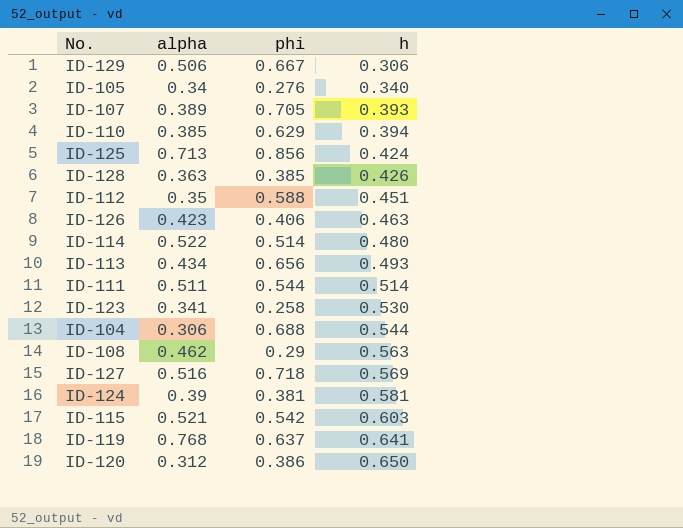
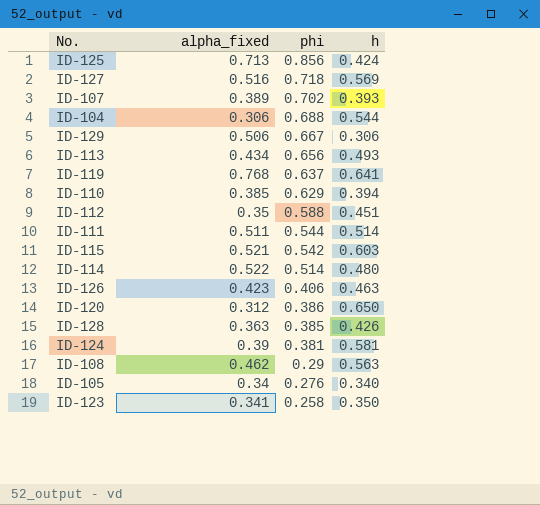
row order: h ascending -> phi descending
column name: alpha -> alpha_fixed
ID-107 | phi: 0.705 -> 0.702
ID-123 | h: 0.530 -> 0.350

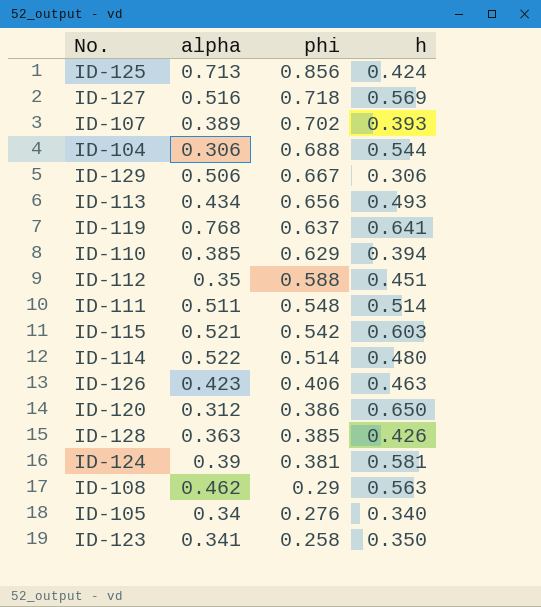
column name: alpha_fixed -> alpha
ID-111 | phi: 0.544 -> 0.548

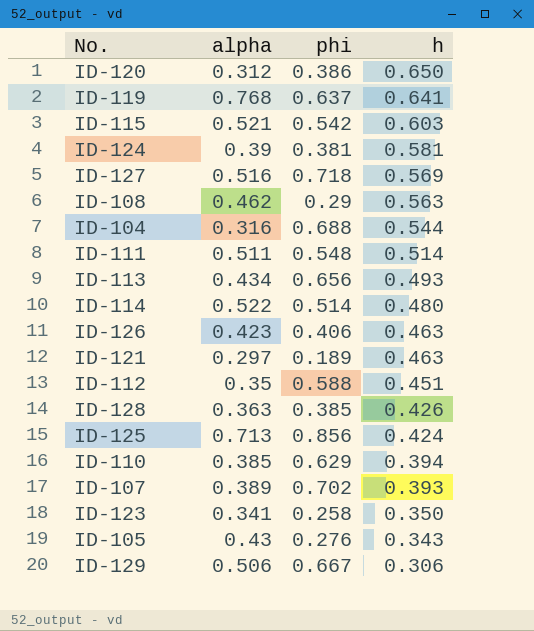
row order: phi descending -> h descending
ID-104 | alpha: 0.306 -> 0.316
row ID-121: none -> 0.297 | 0.189 | 0.463
ID-105 | alpha: 0.34 -> 0.43
ID-105 | h: 0.340 -> 0.343

